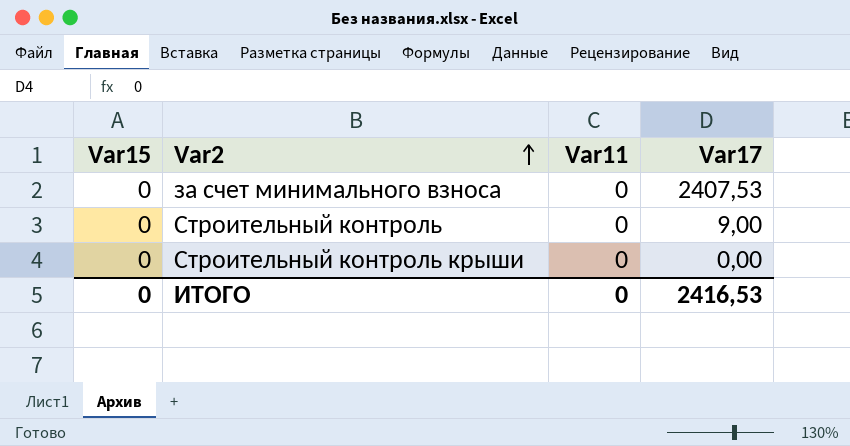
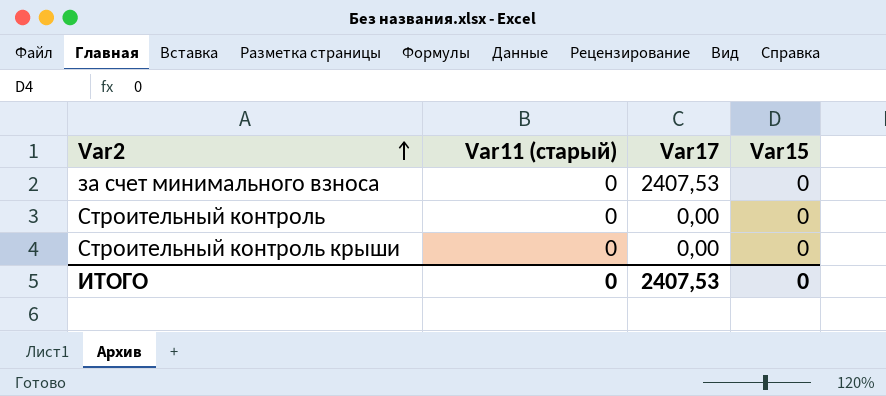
column name: Var11 -> Var11 (старый)
column Var15 | position: 1 -> 4
Строительный контроль | Var17: 9,00 -> 0,00
ИТОГО | Var17: 2416,53 -> 2407,53

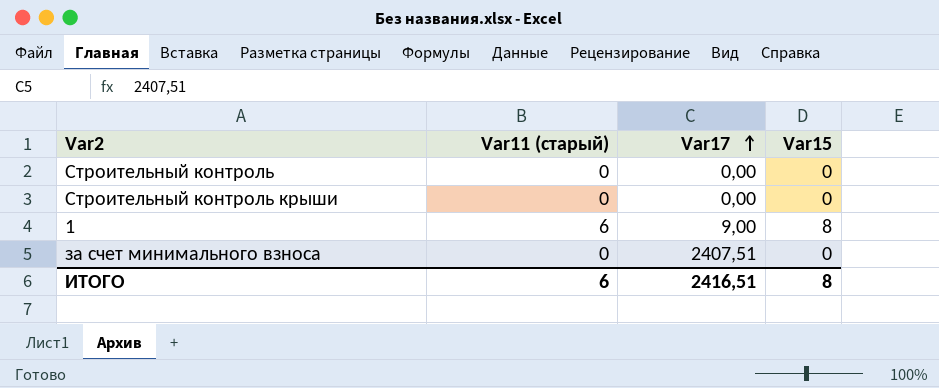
row order: Var2 ascending -> Var17 ascending
row 1: none -> 6 | 9,00 | 8
за счет минимального взноса | Var17: 2407,53 -> 2407,51
ИТОГО | Var11 (старый): 0 -> 6
ИТОГО | Var17: 2407,53 -> 2416,51
ИТОГО | Var15: 0 -> 8

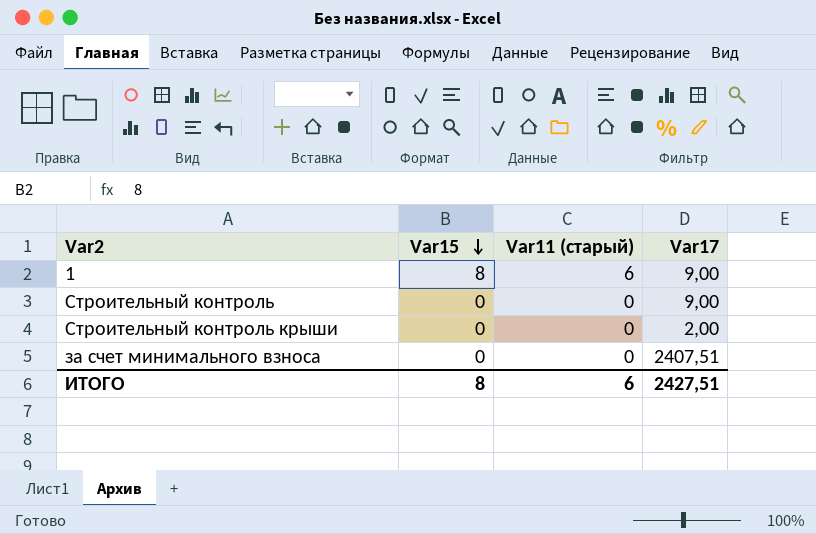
row order: Var17 ascending -> Var15 descending
column Var15 | position: 4 -> 2
Строительный контроль | Var17: 0,00 -> 9,00
Строительный контроль крыши | Var17: 0,00 -> 2,00
ИТОГО | Var17: 2416,51 -> 2427,51

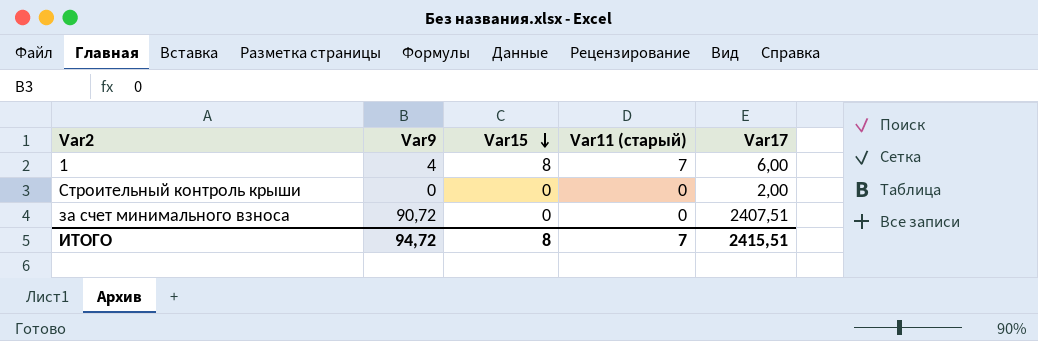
column Var9 | position: none -> 2
row Строительный контроль: 0 | 0 | 9,00 -> none
1 | Var11 (старый): 6 -> 7
1 | Var17: 9,00 -> 6,00
ИТОГО | Var11 (старый): 6 -> 7
ИТОГО | Var17: 2427,51 -> 2415,51

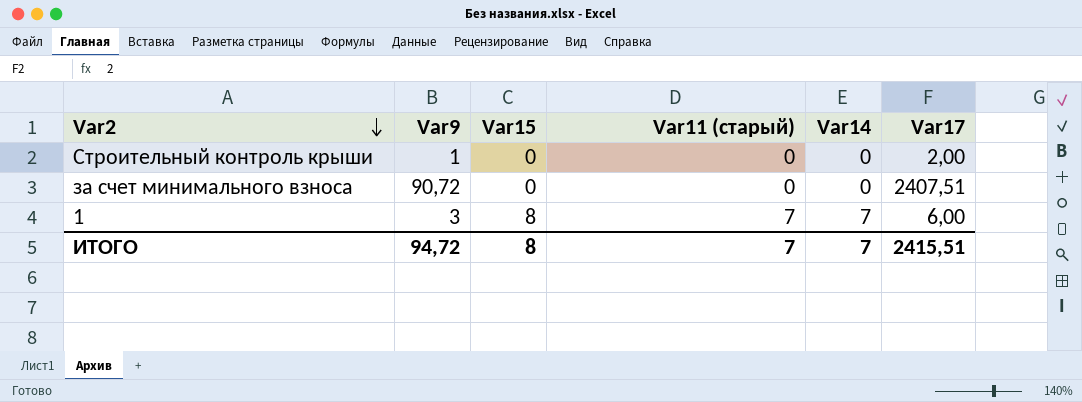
row order: Var15 descending -> Var2 descending
column Var14 | position: none -> 5
Строительный контроль крыши | Var9: 0 -> 1
1 | Var9: 4 -> 3

